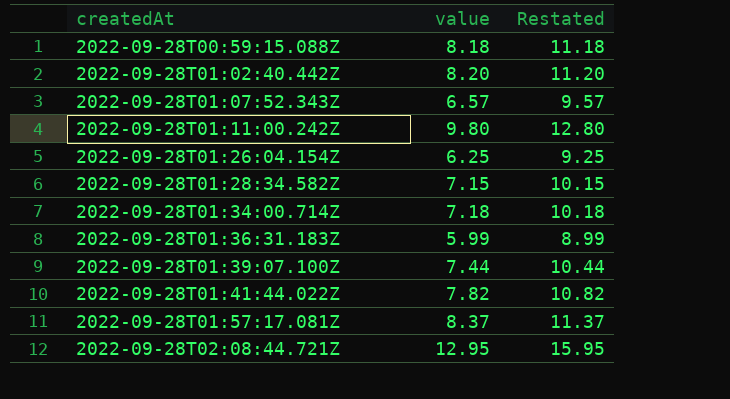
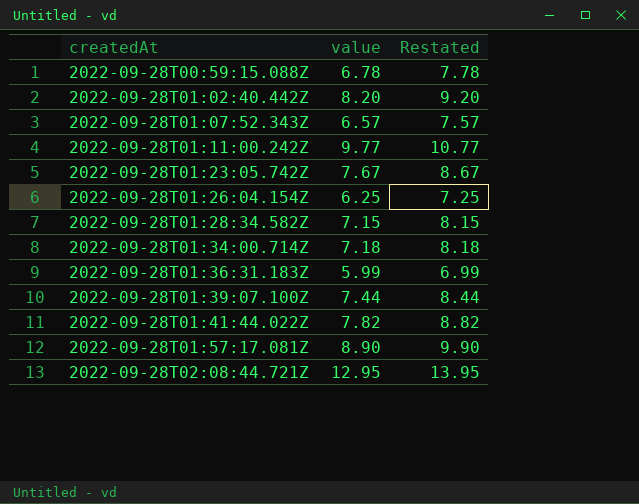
column Restated | formula: [value] + 3 -> [value] + 1
2022-09-28T00:59:15.088Z | value: 8.18 -> 6.78
2022-09-28T01:11:00.242Z | value: 9.80 -> 9.77
row 2022-09-28T01:23:05.742Z: none -> 7.67 | 8.67
2022-09-28T01:57:17.081Z | value: 8.37 -> 8.90

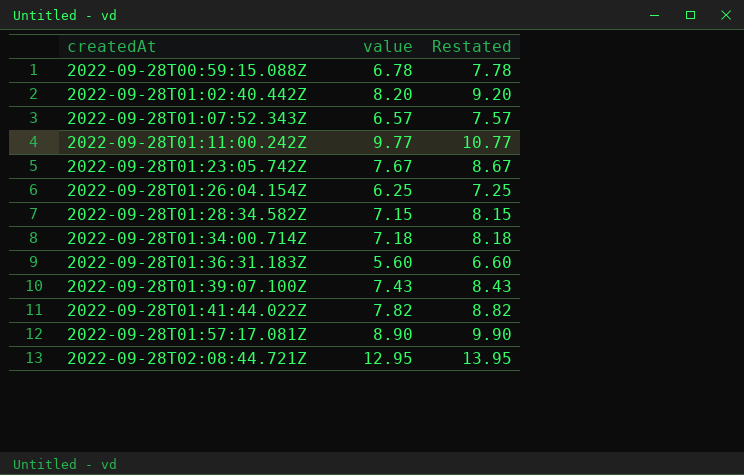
2022-09-28T01:36:31.183Z | value: 5.99 -> 5.60
2022-09-28T01:36:31.183Z | Restated: 6.99 -> 6.60
2022-09-28T01:39:07.100Z | value: 7.44 -> 7.43
2022-09-28T01:39:07.100Z | Restated: 8.44 -> 8.43

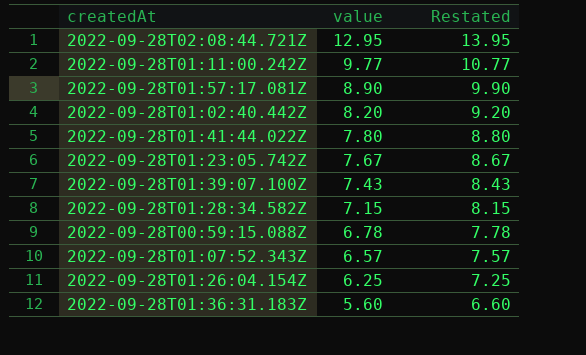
row order: createdAt ascending -> value descending
row 2022-09-28T01:34:00.714Z: 7.18 | 8.18 -> none
2022-09-28T01:41:44.022Z | value: 7.82 -> 7.80
2022-09-28T01:41:44.022Z | Restated: 8.82 -> 8.80

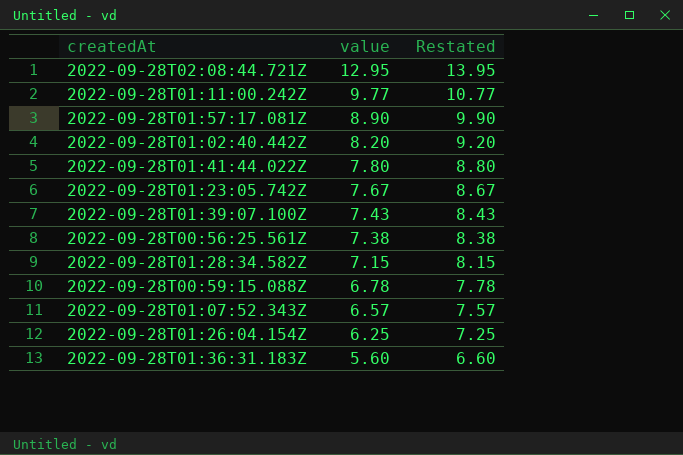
row 2022-09-28T00:56:25.561Z: none -> 7.38 | 8.38

